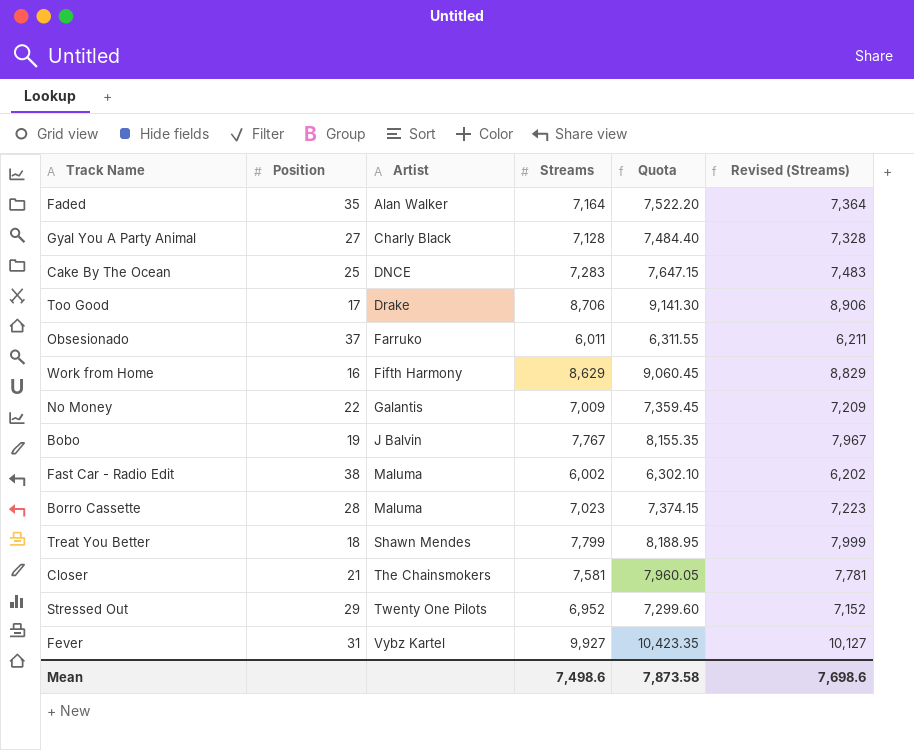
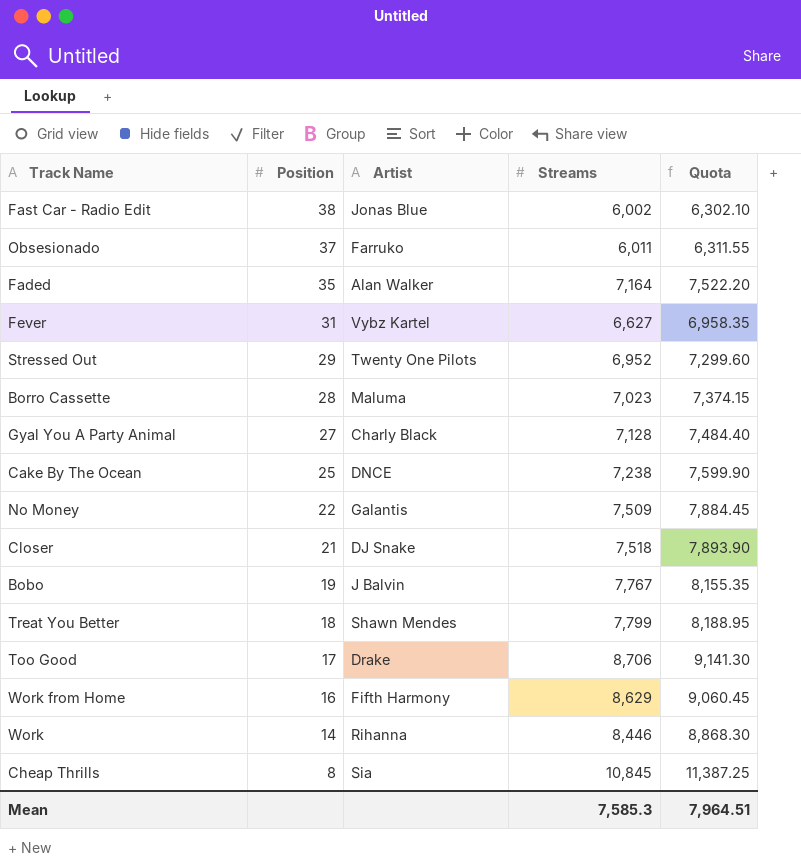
row order: Artist ascending -> Position descending
column Revised (Streams) | formula: [Streams] + 200 -> none
Fast Car - Radio Edit | Artist: Maluma -> Jonas Blue
Fever | Streams: 9,927 -> 6,627
Fever | Quota: 10,423.35 -> 6,958.35
Cake By The Ocean | Streams: 7,283 -> 7,238
Cake By The Ocean | Quota: 7,647.15 -> 7,599.90
No Money | Streams: 7,009 -> 7,509
No Money | Quota: 7,359.45 -> 7,884.45
Closer | Artist: The Chainsmokers -> DJ Snake
Closer | Streams: 7,581 -> 7,518
Closer | Quota: 7,960.05 -> 7,893.90
row Work: none -> 14 | Rihanna | 8,446 | 8,868.30
row Cheap Thrills: none -> 8 | Sia | 10,845 | 11,387.25
Mean | Streams: 7,498.6 -> 7,585.3
Mean | Quota: 7,873.58 -> 7,964.51

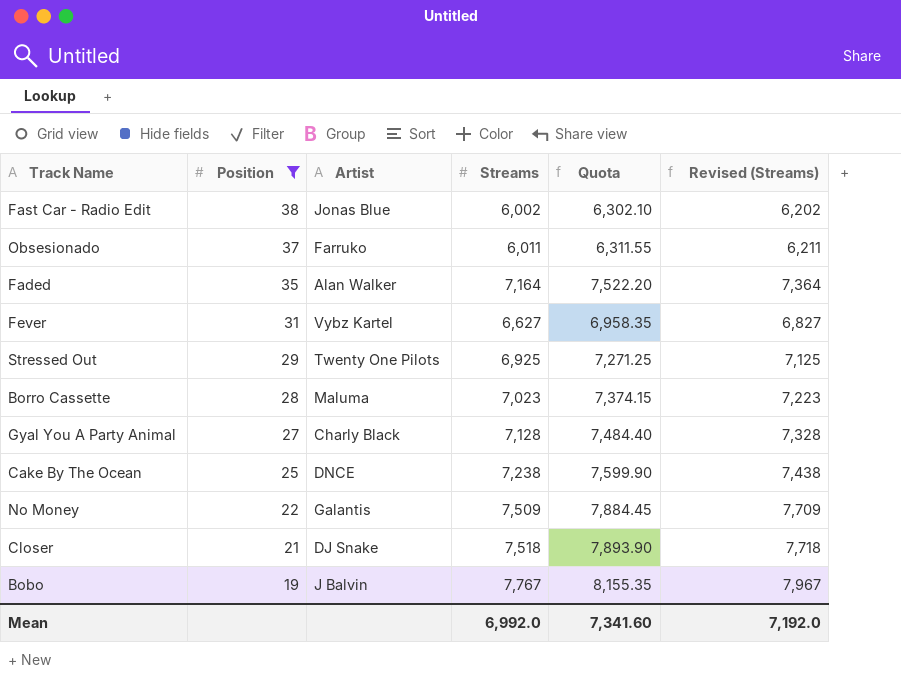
filter: none -> Position >= 19
column Revised (Streams) | formula: none -> [Streams] + 200
Stressed Out | Streams: 6,952 -> 6,925
Stressed Out | Quota: 7,299.60 -> 7,271.25
Mean | Streams: 7,585.3 -> 6,992.0
Mean | Quota: 7,964.51 -> 7,341.60

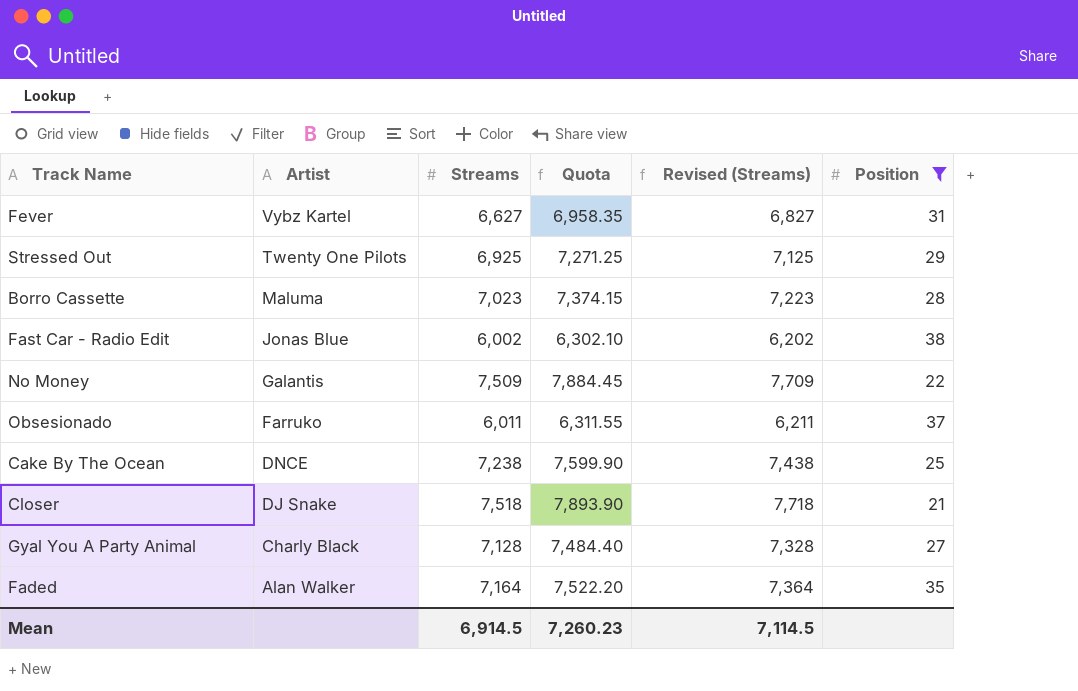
row order: Position descending -> Artist descending
column Position | position: 2 -> 6
row Bobo: 19 | J Balvin | 7,767 | 8,155.35 | 7,967 -> none
Mean | Streams: 6,992.0 -> 6,914.5
Mean | Quota: 7,341.60 -> 7,260.23
Mean | Revised (Streams): 7,192.0 -> 7,114.5

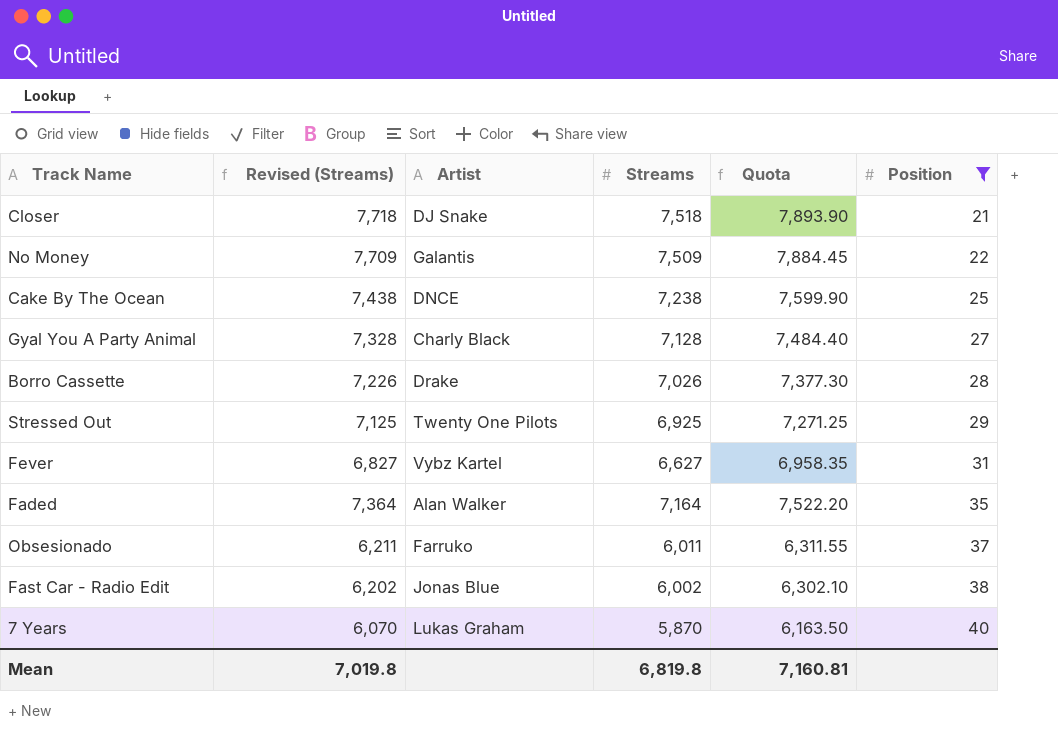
row order: Artist descending -> Position ascending
column Revised (Streams) | position: 5 -> 2
Borro Cassette | Revised (Streams): 7,223 -> 7,226
Borro Cassette | Artist: Maluma -> Drake
Borro Cassette | Streams: 7,023 -> 7,026
Borro Cassette | Quota: 7,374.15 -> 7,377.30
row 7 Years: none -> 6,070 | Lukas Graham | 5,870 | 6,163.50 | 40
Mean | Revised (Streams): 7,114.5 -> 7,019.8
Mean | Streams: 6,914.5 -> 6,819.8
Mean | Quota: 7,260.23 -> 7,160.81

